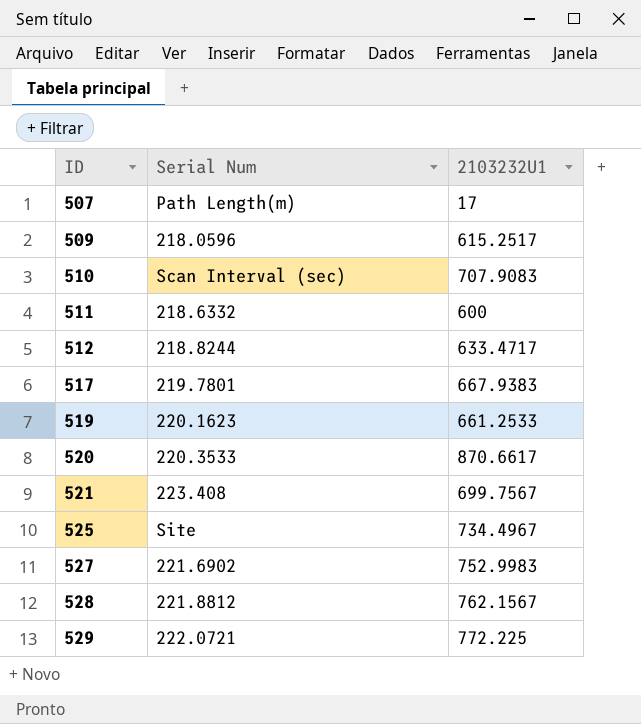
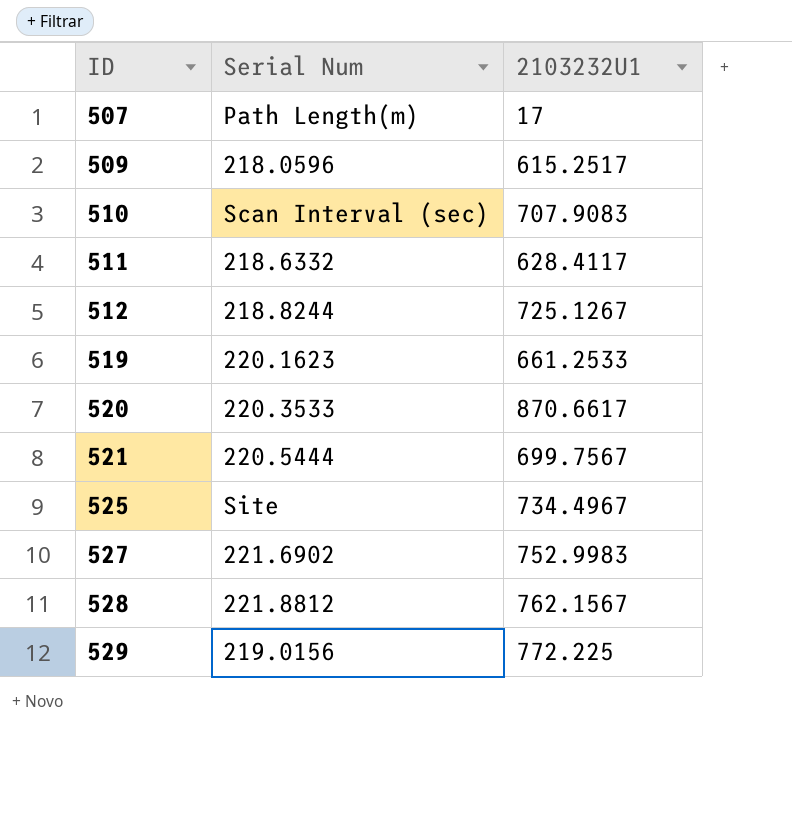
row 517: 219.7801 | 667.9383 -> none
511 | 2103232U1: 600 -> 628.4117
512 | 2103232U1: 633.4717 -> 725.1267
521 | Serial Num: 223.408 -> 220.5444
529 | Serial Num: 222.0721 -> 219.0156

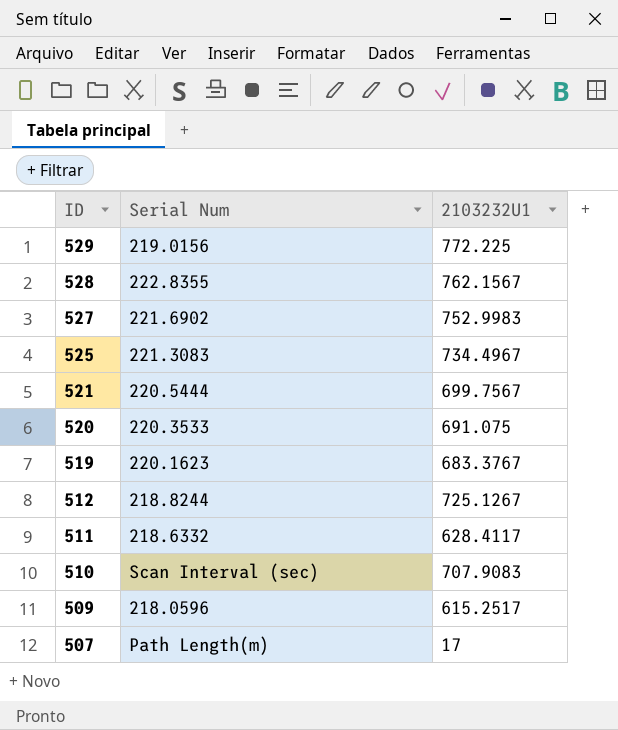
row order: ID ascending -> ID descending
528 | Serial Num: 221.8812 -> 222.8355
525 | Serial Num: Site -> 221.3083
520 | 2103232U1: 870.6617 -> 691.075
519 | 2103232U1: 661.2533 -> 683.3767

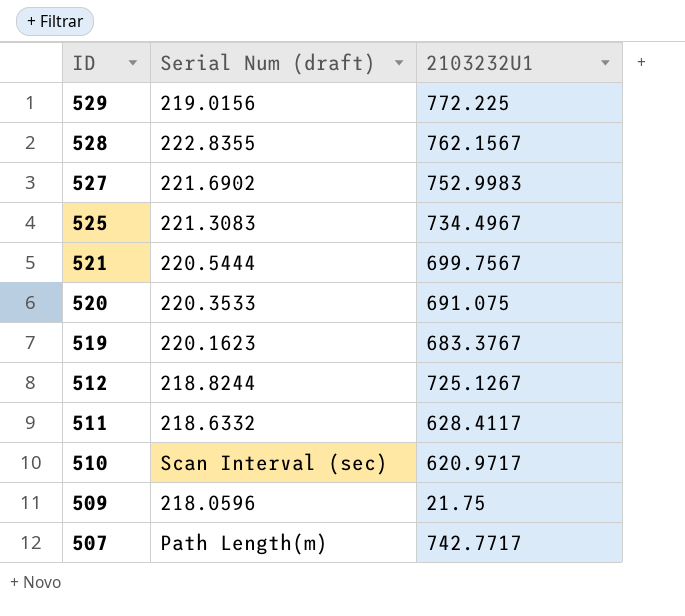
column name: Serial Num -> Serial Num (draft)
510 | 2103232U1: 707.9083 -> 620.9717
509 | 2103232U1: 615.2517 -> 21.75
507 | 2103232U1: 17 -> 742.7717

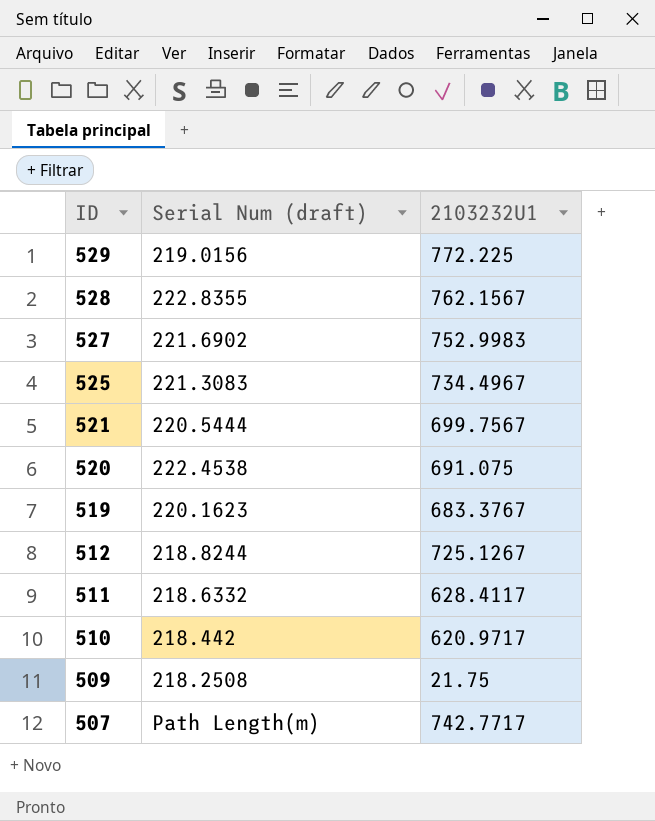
520 | Serial Num (draft): 220.3533 -> 222.4538
510 | Serial Num (draft): Scan Interval (sec) -> 218.442
509 | Serial Num (draft): 218.0596 -> 218.2508

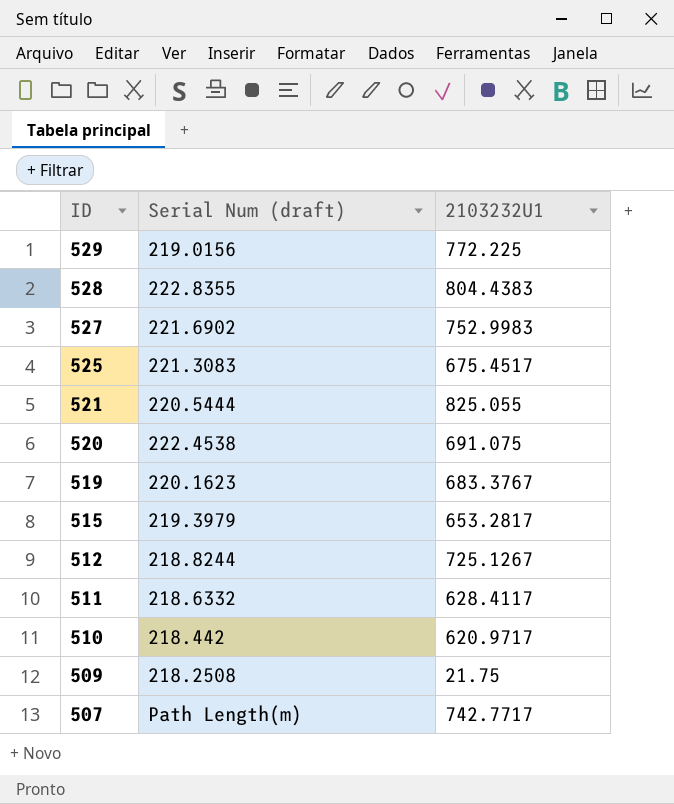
528 | 2103232U1: 762.1567 -> 804.4383
525 | 2103232U1: 734.4967 -> 675.4517
521 | 2103232U1: 699.7567 -> 825.055
row 515: none -> 219.3979 | 653.2817

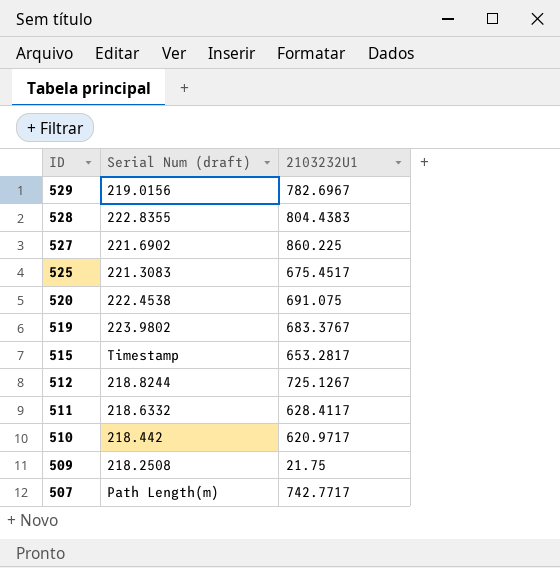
row 521: 220.5444 | 825.055 -> none
529 | 2103232U1: 772.225 -> 782.6967
527 | 2103232U1: 752.9983 -> 860.225
519 | Serial Num (draft): 220.1623 -> 223.9802
515 | Serial Num (draft): 219.3979 -> Timestamp

